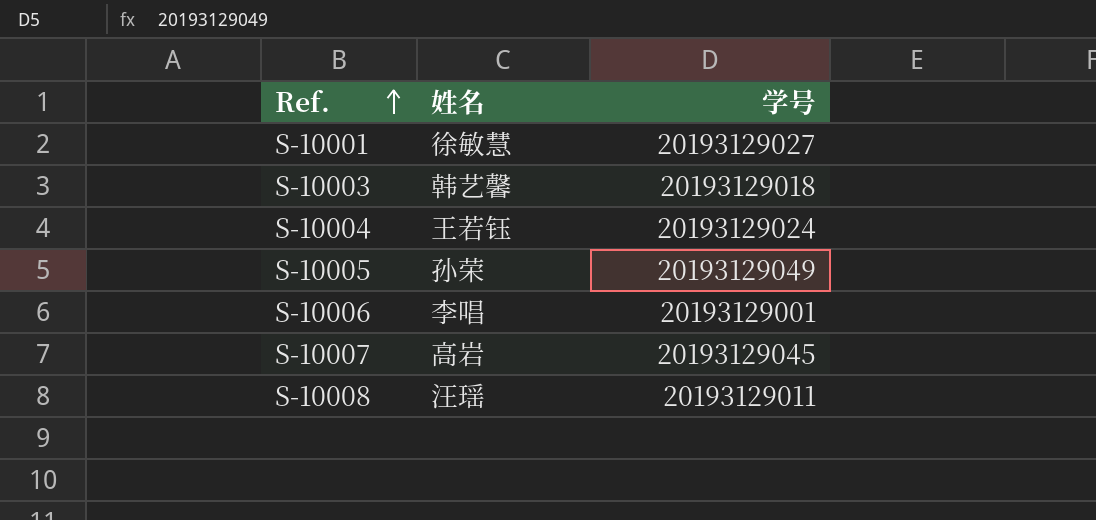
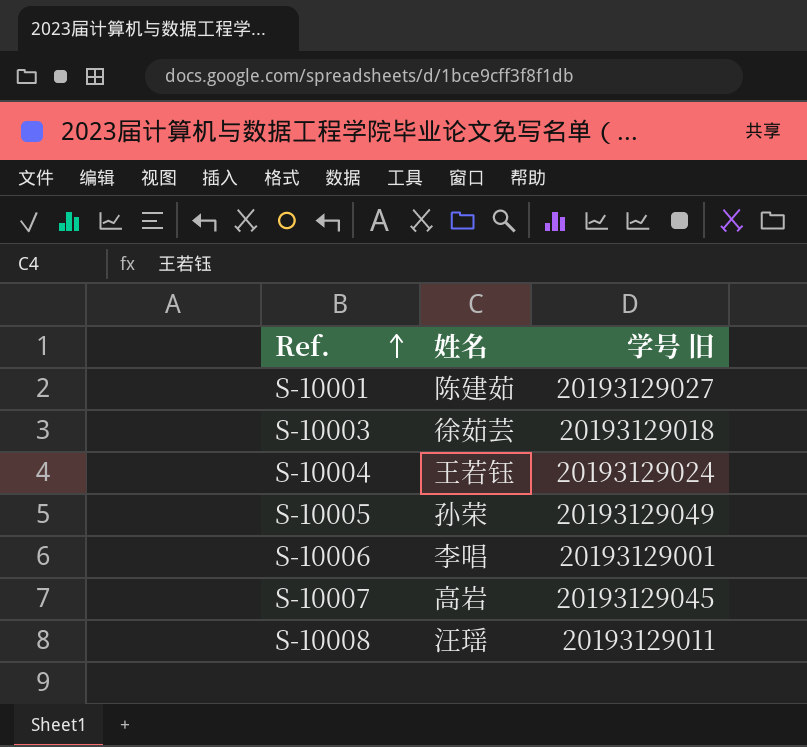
column name: 学号 -> 学号 旧
S-10001 | 姓名: 徐敏慧 -> 陈建茹
S-10003 | 姓名: 韩艺馨 -> 徐茹芸

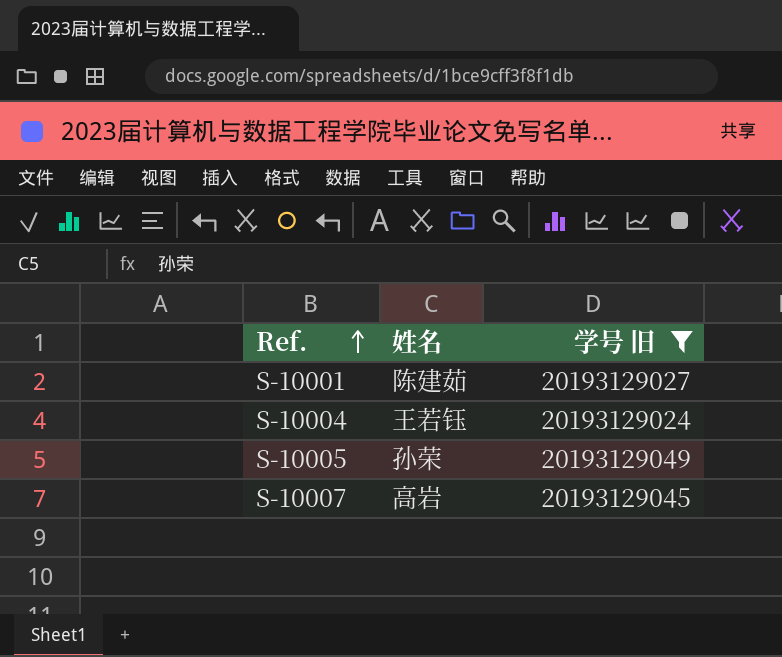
filter: none -> 学号 旧 >= 20193129024

